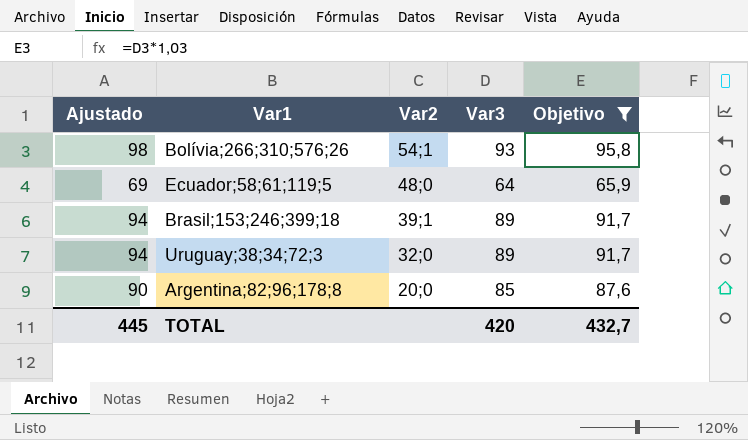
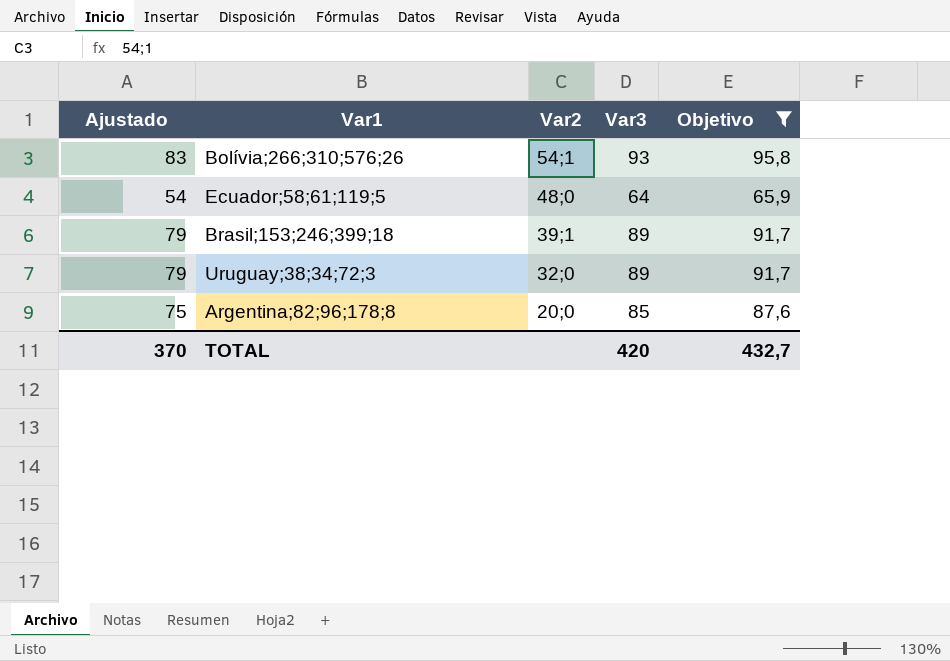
column Ajustado | formula: [Var3] + 5 -> [Var3] - 10
TOTAL | Ajustado: 445 -> 370

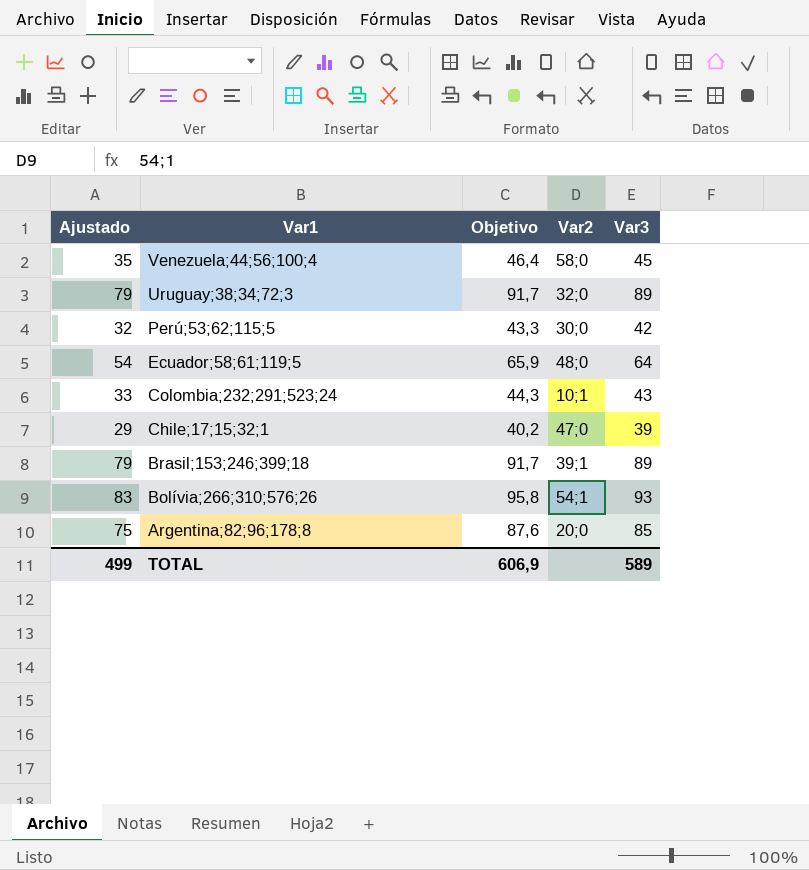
filter: Objetivo >= 65,9 -> none
row order: Var2 descending -> Var1 descending
column Objetivo | position: 5 -> 3
TOTAL | Ajustado: 370 -> 499
TOTAL | Objetivo: 432,7 -> 606,9
TOTAL | Var3: 420 -> 589

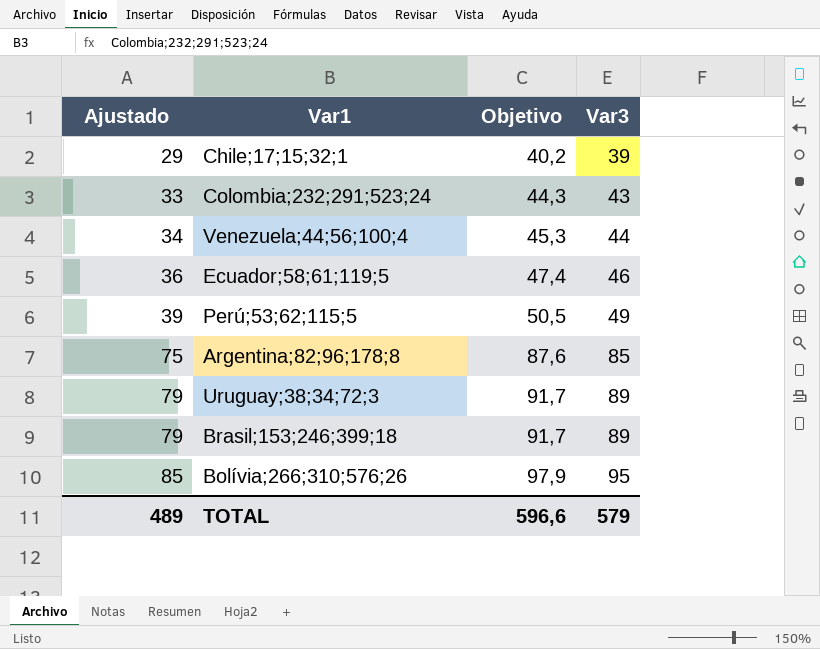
row order: Var1 descending -> Ajustado ascending
column Var2 | position: 4 -> none
Venezuela;44;56;100;4 | Ajustado: 35 -> 34
Venezuela;44;56;100;4 | Objetivo: 46,4 -> 45,3
Venezuela;44;56;100;4 | Var3: 45 -> 44
Ecuador;58;61;119;5 | Ajustado: 54 -> 36
Ecuador;58;61;119;5 | Objetivo: 65,9 -> 47,4
Ecuador;58;61;119;5 | Var3: 64 -> 46
Perú;53;62;115;5 | Ajustado: 32 -> 39
Perú;53;62;115;5 | Objetivo: 43,3 -> 50,5
Perú;53;62;115;5 | Var3: 42 -> 49
Bolívia;266;310;576;26 | Ajustado: 83 -> 85
Bolívia;266;310;576;26 | Objetivo: 95,8 -> 97,9
Bolívia;266;310;576;26 | Var3: 93 -> 95
TOTAL | Ajustado: 499 -> 489
TOTAL | Objetivo: 606,9 -> 596,6
TOTAL | Var3: 589 -> 579

